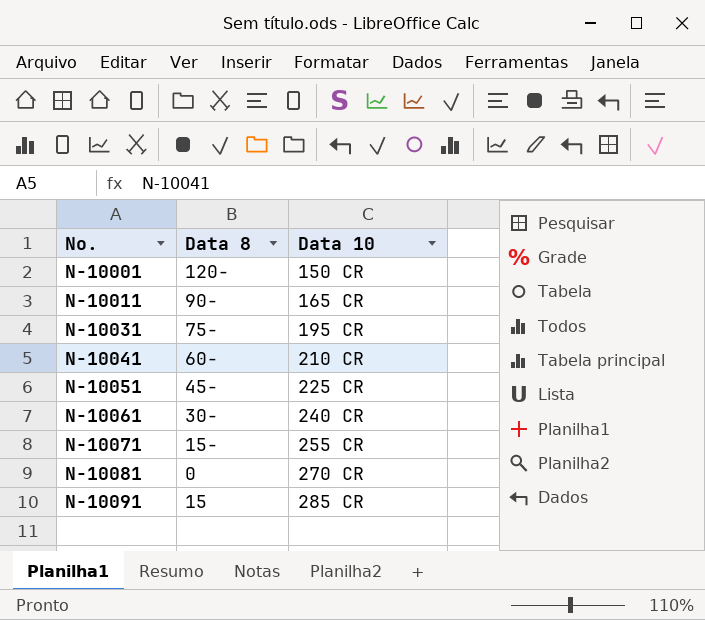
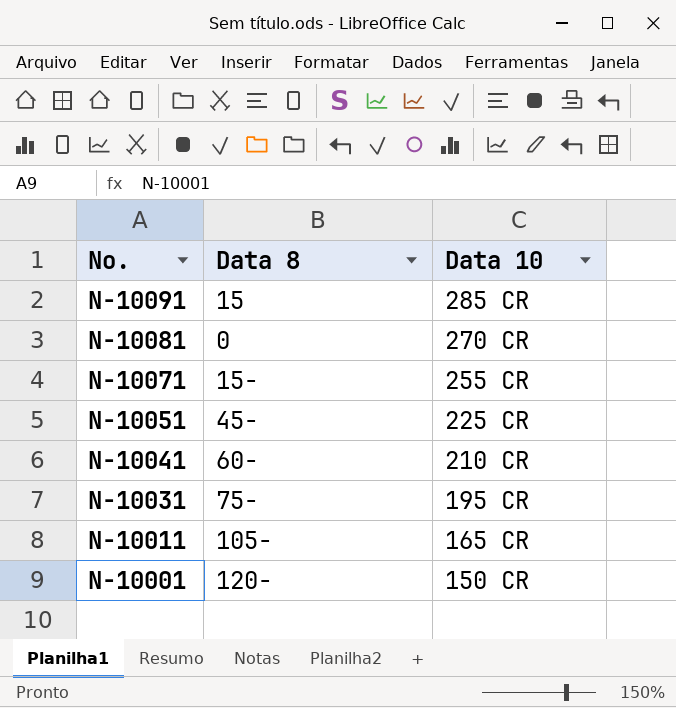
row order: No. ascending -> No. descending
row N-10061: 30- | 240 CR -> none
N-10011 | Data 8: 90- -> 105-

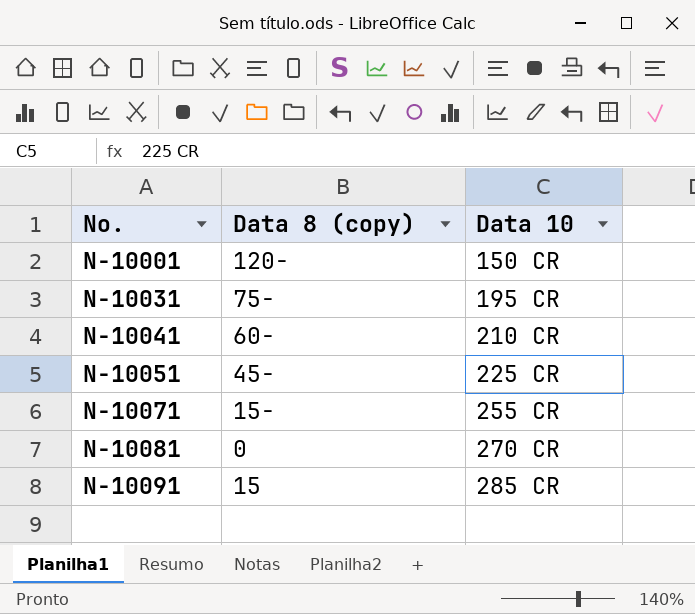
row order: No. descending -> No. ascending
column name: Data 8 -> Data 8 (copy)
row N-10011: 105- | 165 CR -> none

